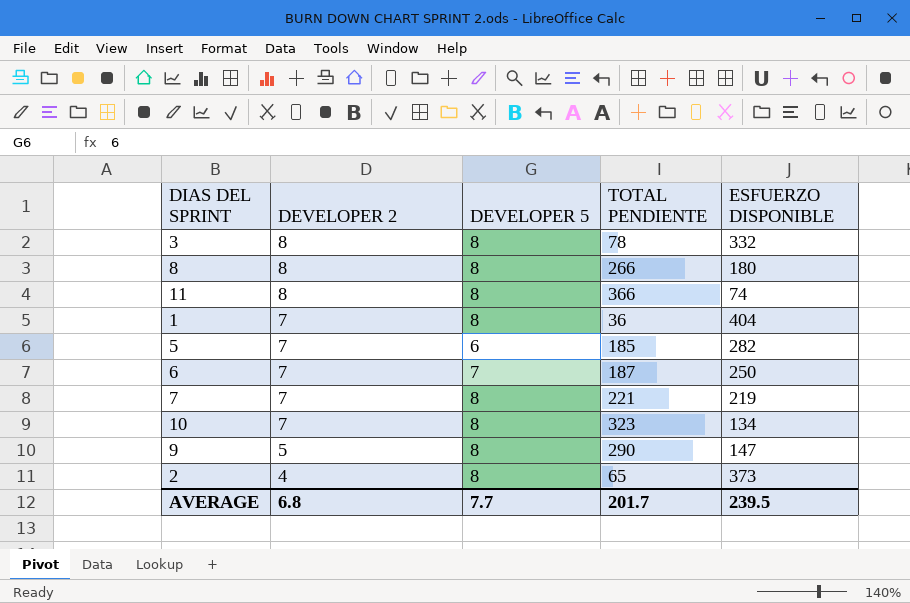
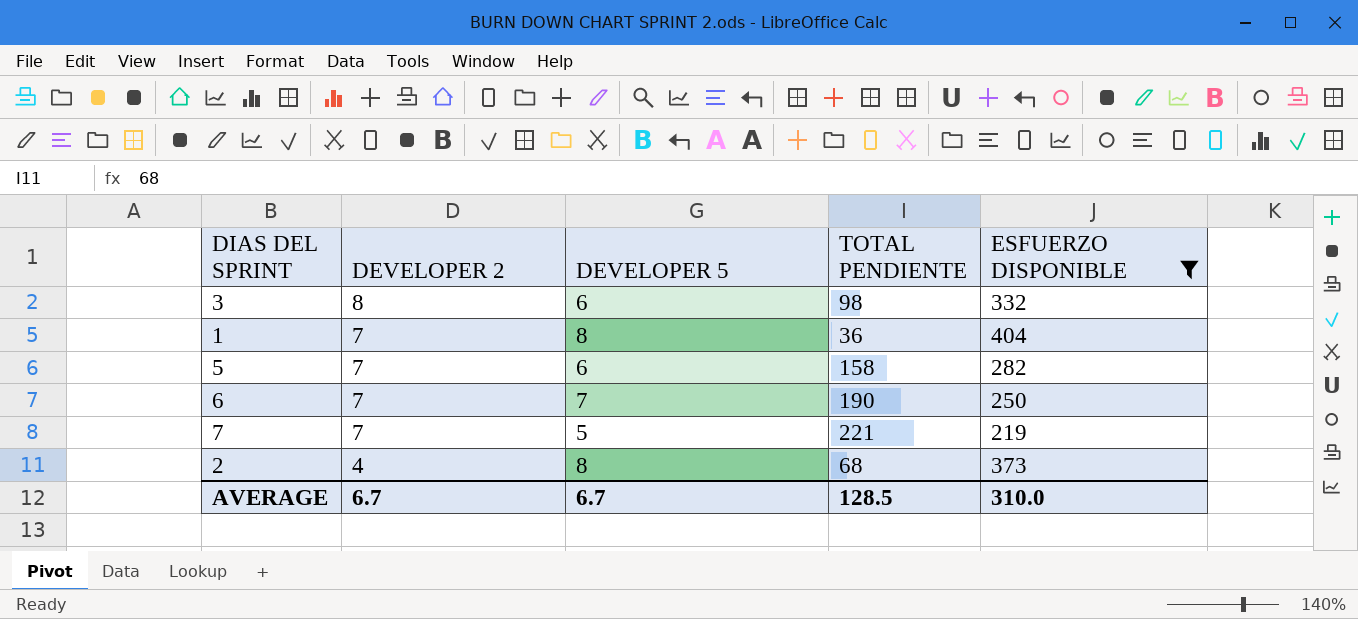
filter: none -> ESFUERZO DISPONIBLE >= 219
3 | DEVELOPER 5: 8 -> 6
3 | TOTAL PENDIENTE: 78 -> 98
5 | TOTAL PENDIENTE: 185 -> 158
6 | TOTAL PENDIENTE: 187 -> 190
7 | DEVELOPER 5: 8 -> 5
2 | TOTAL PENDIENTE: 65 -> 68
AVERAGE | DEVELOPER 2: 6.8 -> 6.7
AVERAGE | DEVELOPER 5: 7.7 -> 6.7
AVERAGE | TOTAL PENDIENTE: 201.7 -> 128.5
AVERAGE | ESFUERZO DISPONIBLE: 239.5 -> 310.0

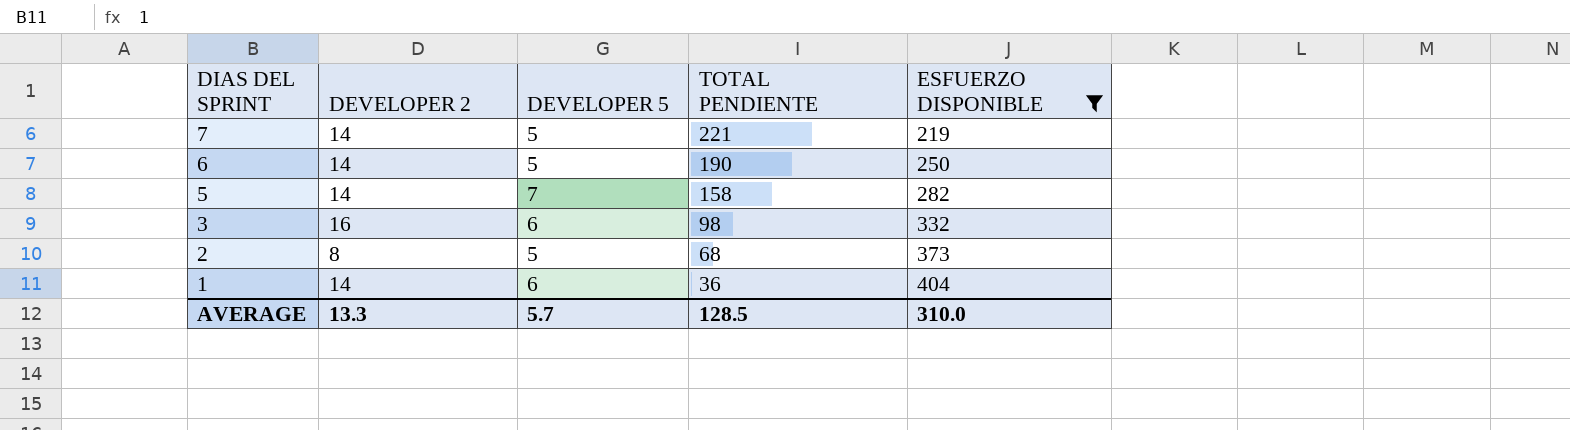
row order: DEVELOPER 2 descending -> DIAS DEL SPRINT descending
7 | DEVELOPER 2: 7 -> 14
6 | DEVELOPER 2: 7 -> 14
6 | DEVELOPER 5: 7 -> 5
5 | DEVELOPER 2: 7 -> 14
5 | DEVELOPER 5: 6 -> 7
3 | DEVELOPER 2: 8 -> 16
2 | DEVELOPER 2: 4 -> 8
2 | DEVELOPER 5: 8 -> 5
1 | DEVELOPER 2: 7 -> 14
1 | DEVELOPER 5: 8 -> 6
AVERAGE | DEVELOPER 2: 6.7 -> 13.3
AVERAGE | DEVELOPER 5: 6.7 -> 5.7

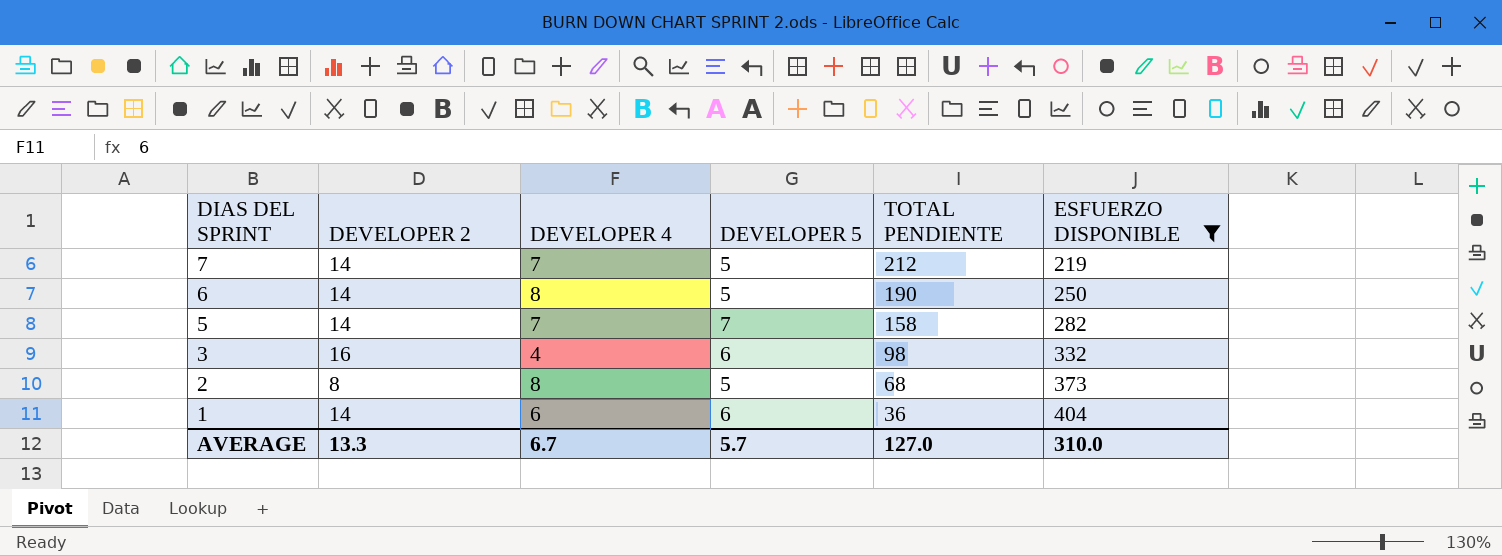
column DEVELOPER 4 | position: none -> 3
7 | TOTAL PENDIENTE: 221 -> 212
AVERAGE | TOTAL PENDIENTE: 128.5 -> 127.0

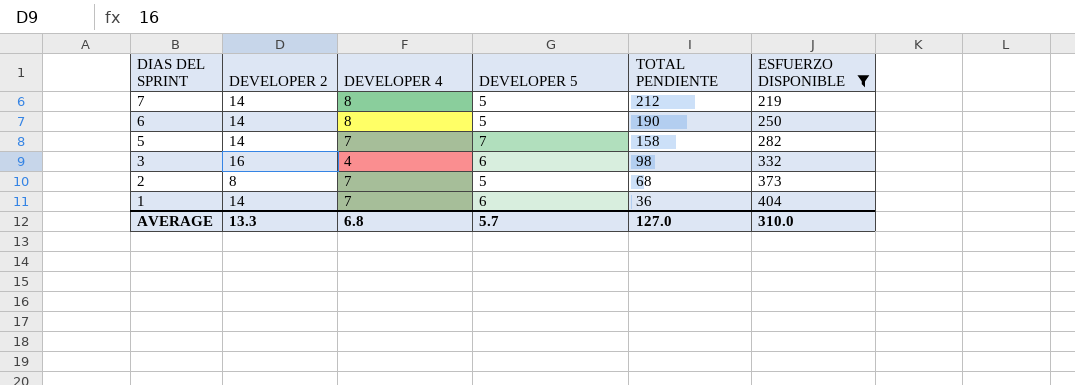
7 | DEVELOPER 4: 7 -> 8
2 | DEVELOPER 4: 8 -> 7
1 | DEVELOPER 4: 6 -> 7
AVERAGE | DEVELOPER 4: 6.7 -> 6.8

